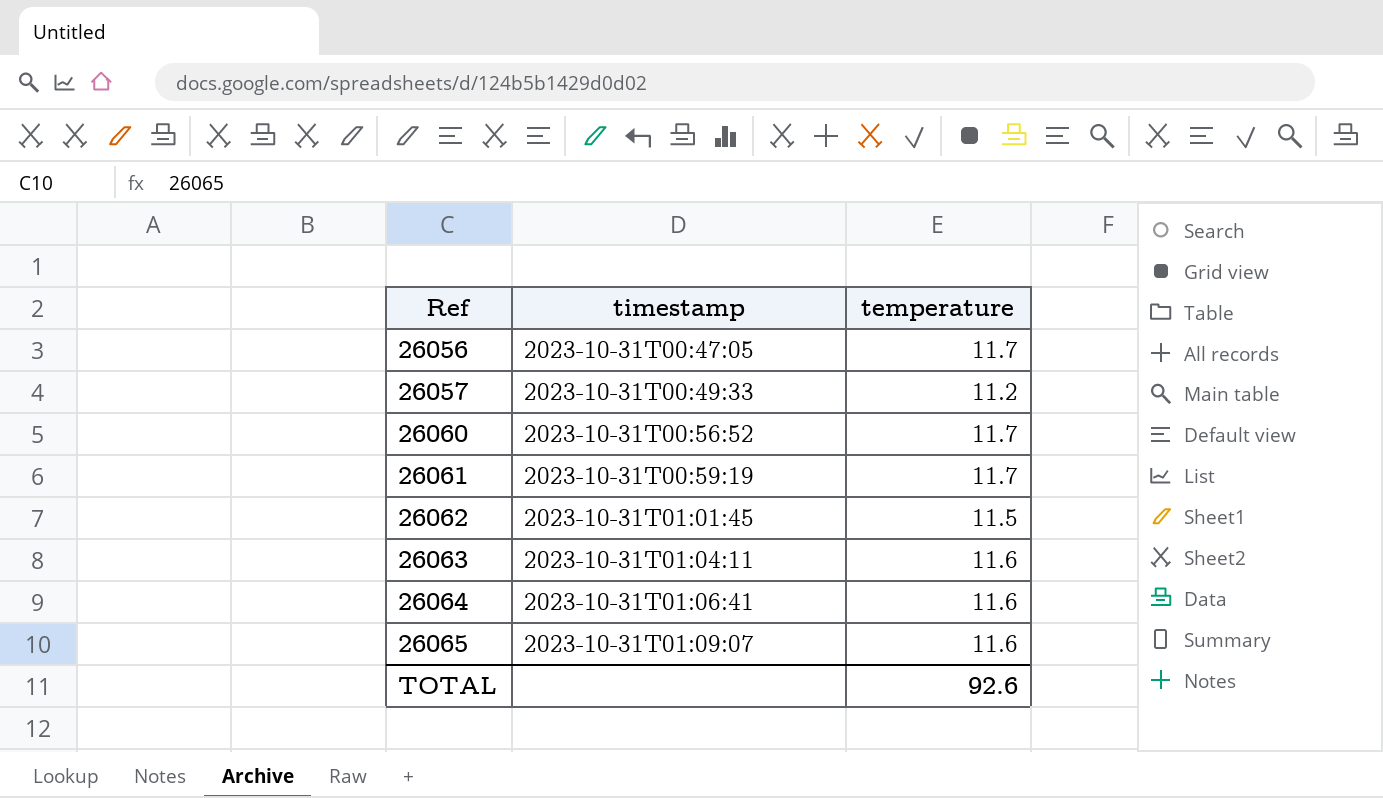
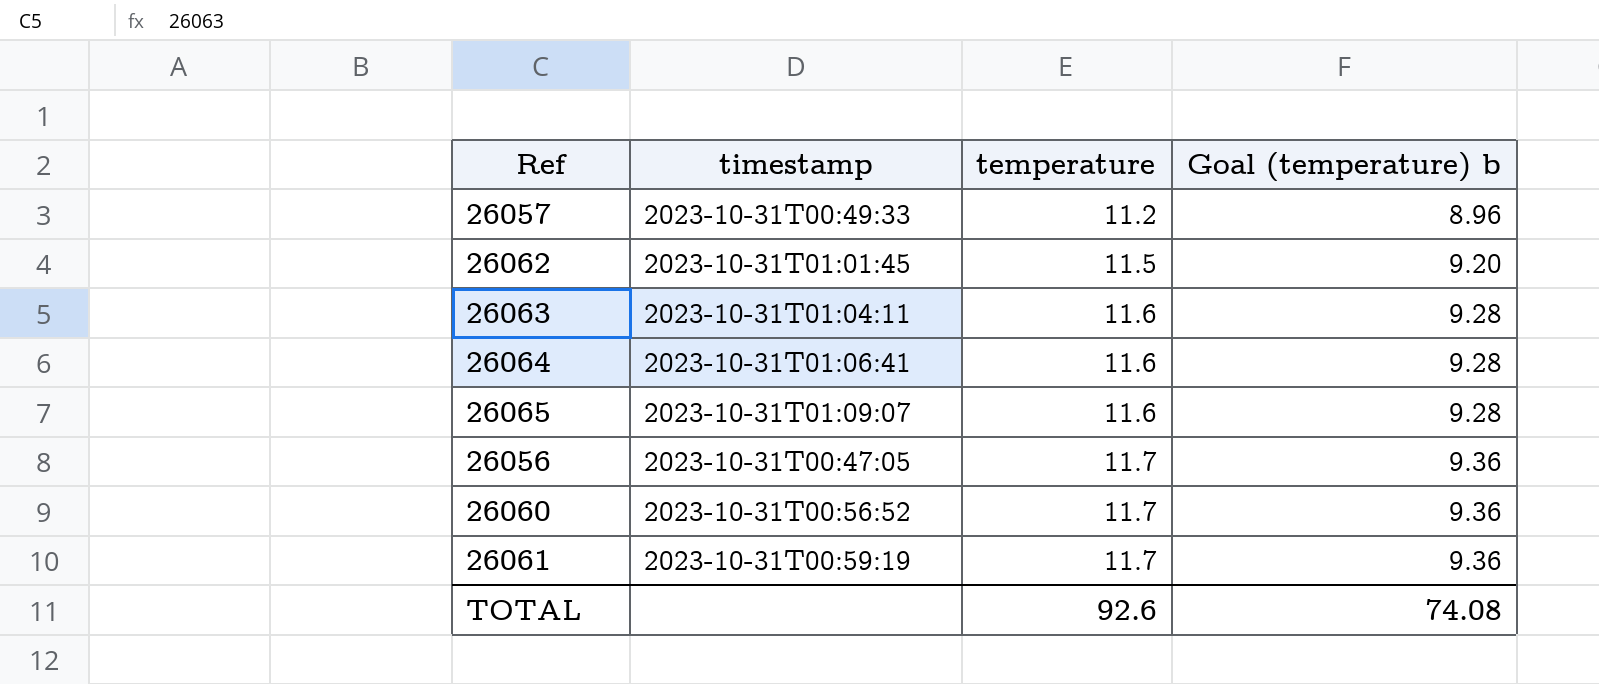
row order: Ref ascending -> temperature ascending
column Goal (temperature) b | formula: none -> [temperature] * 0.8

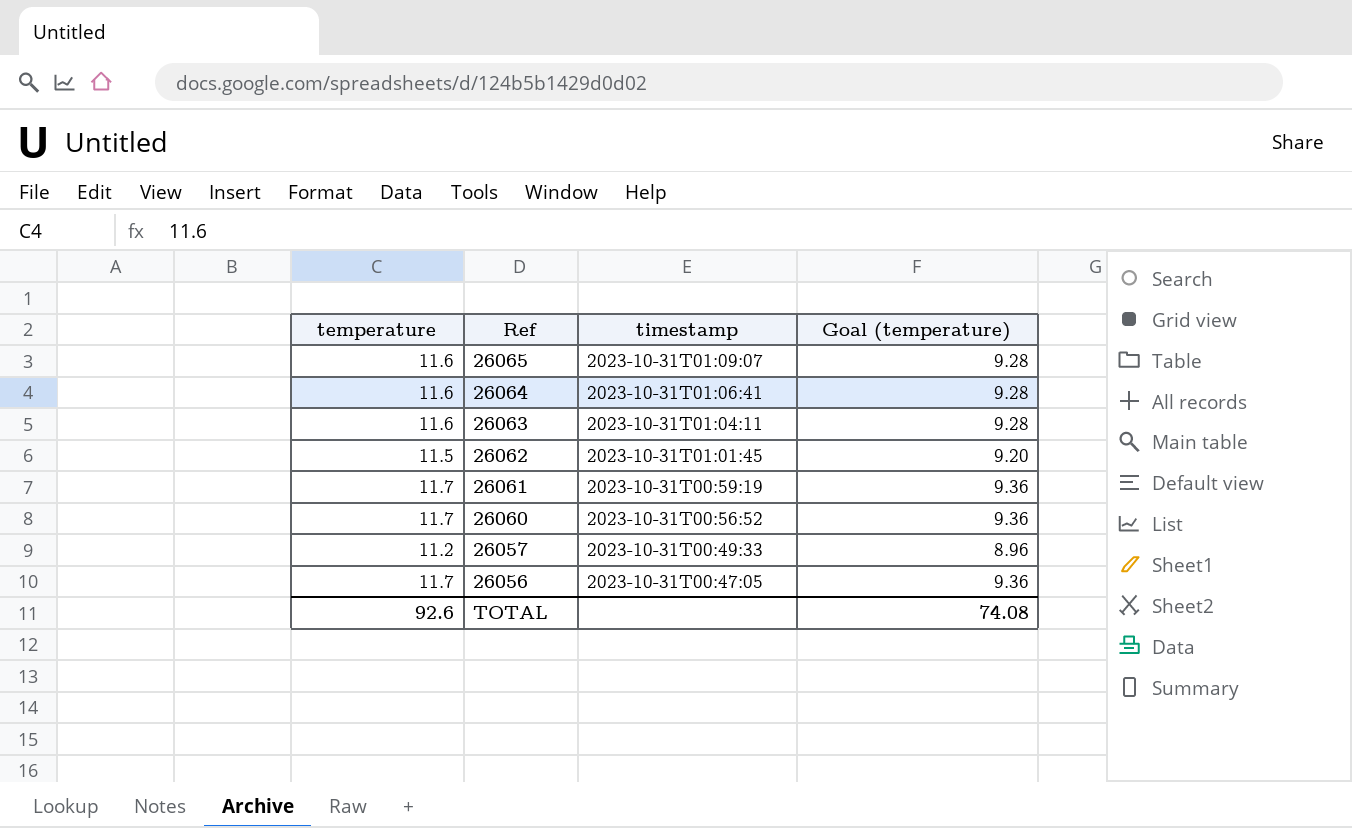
row order: temperature ascending -> Ref descending
column temperature | position: 3 -> 1
column name: Goal (temperature) b -> Goal (temperature)

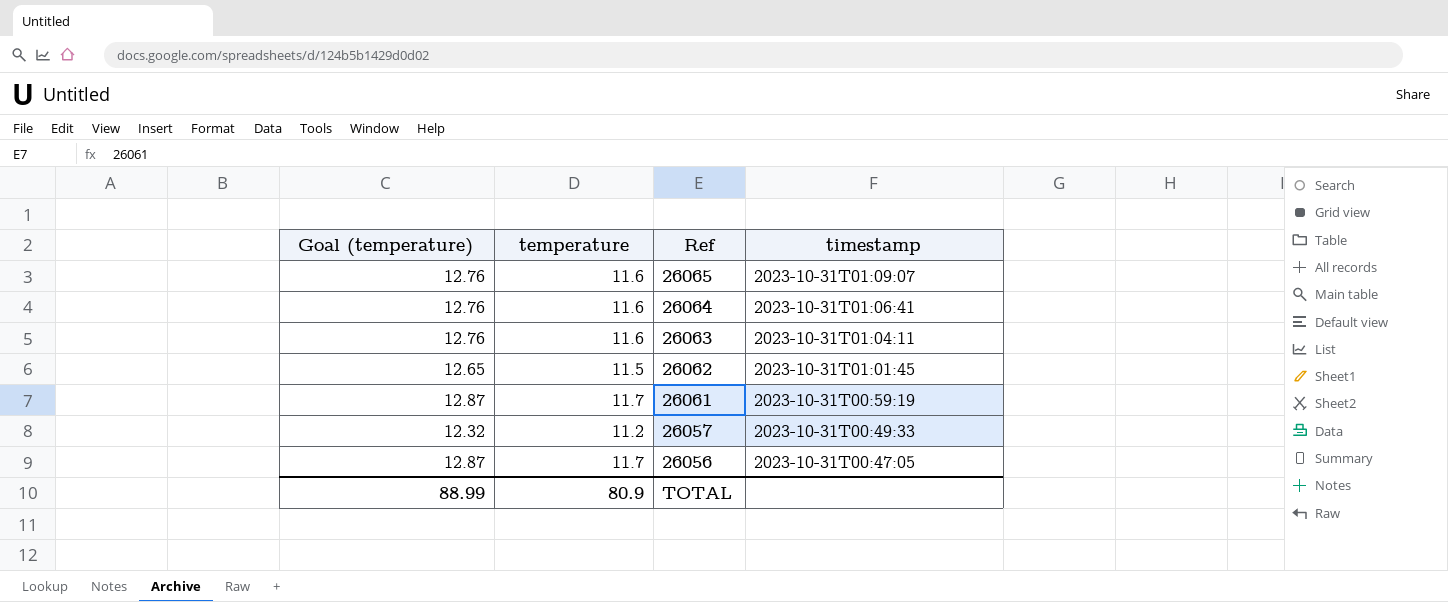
column Goal (temperature) | formula: [temperature] * 0.8 -> [temperature] * 1.1
column Goal (temperature) | position: 4 -> 1
row 26060: 11.7 | 2023-10-31T00:56:52 | 9.36 -> none
TOTAL | Goal (temperature): 74.08 -> 88.99
TOTAL | temperature: 92.6 -> 80.9

